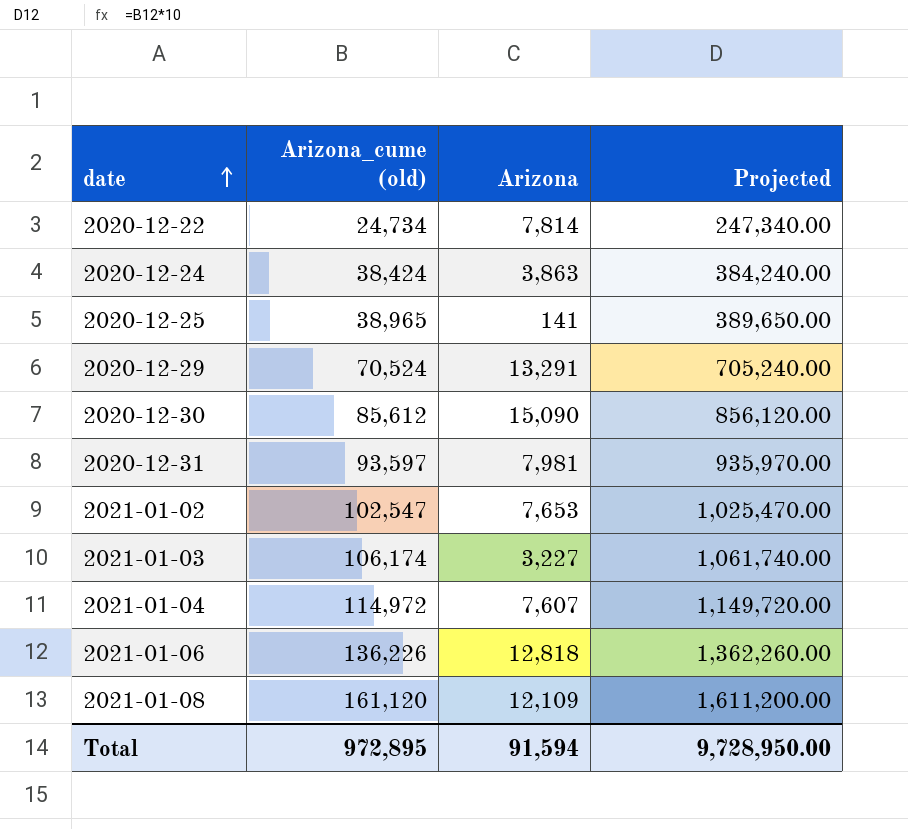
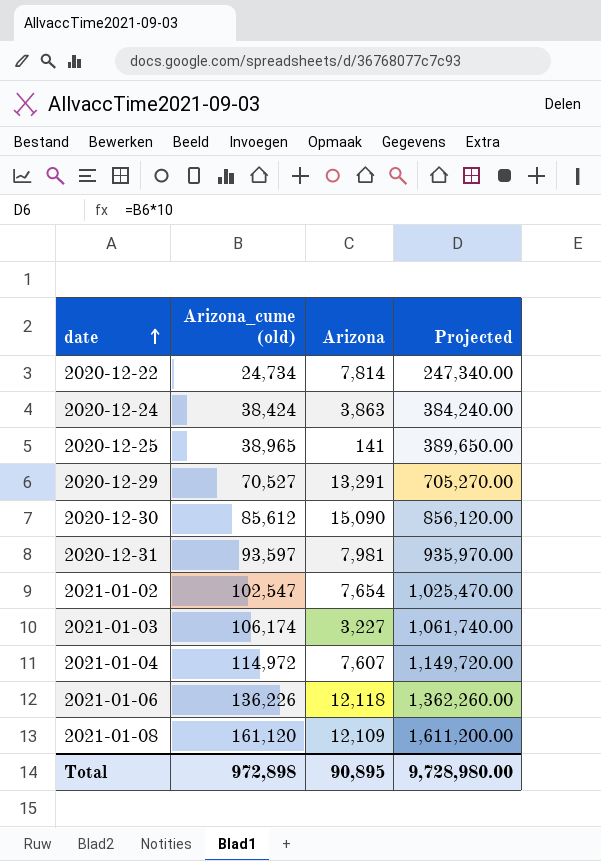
2020-12-29 | Arizona_cume (old): 70,524 -> 70,527
2020-12-29 | Projected: 705,240.00 -> 705,270.00
2021-01-02 | Arizona: 7,653 -> 7,654
2021-01-06 | Arizona: 12,818 -> 12,118
Total | Arizona_cume (old): 972,895 -> 972,898
Total | Arizona: 91,594 -> 90,895
Total | Projected: 9,728,950.00 -> 9,728,980.00

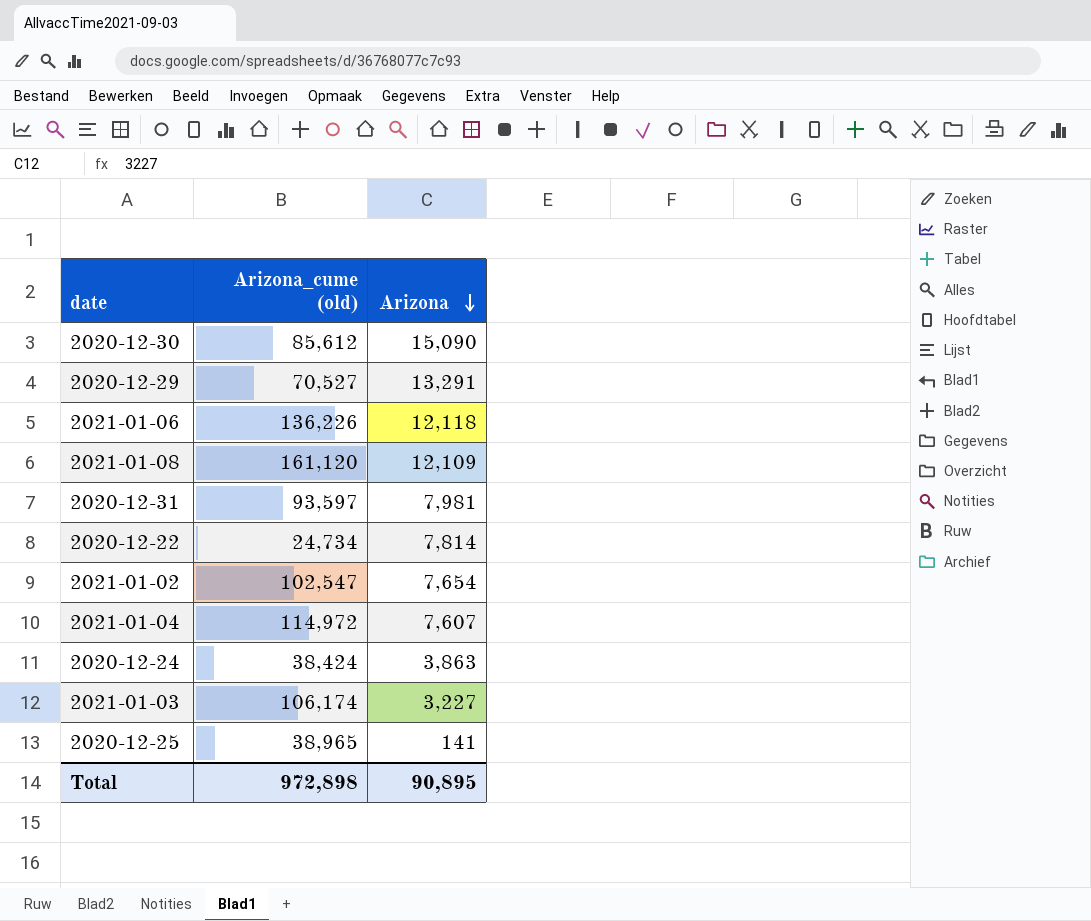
row order: date ascending -> Arizona descending
column Projected | formula: [Arizona_cume (old)] * 10 -> none

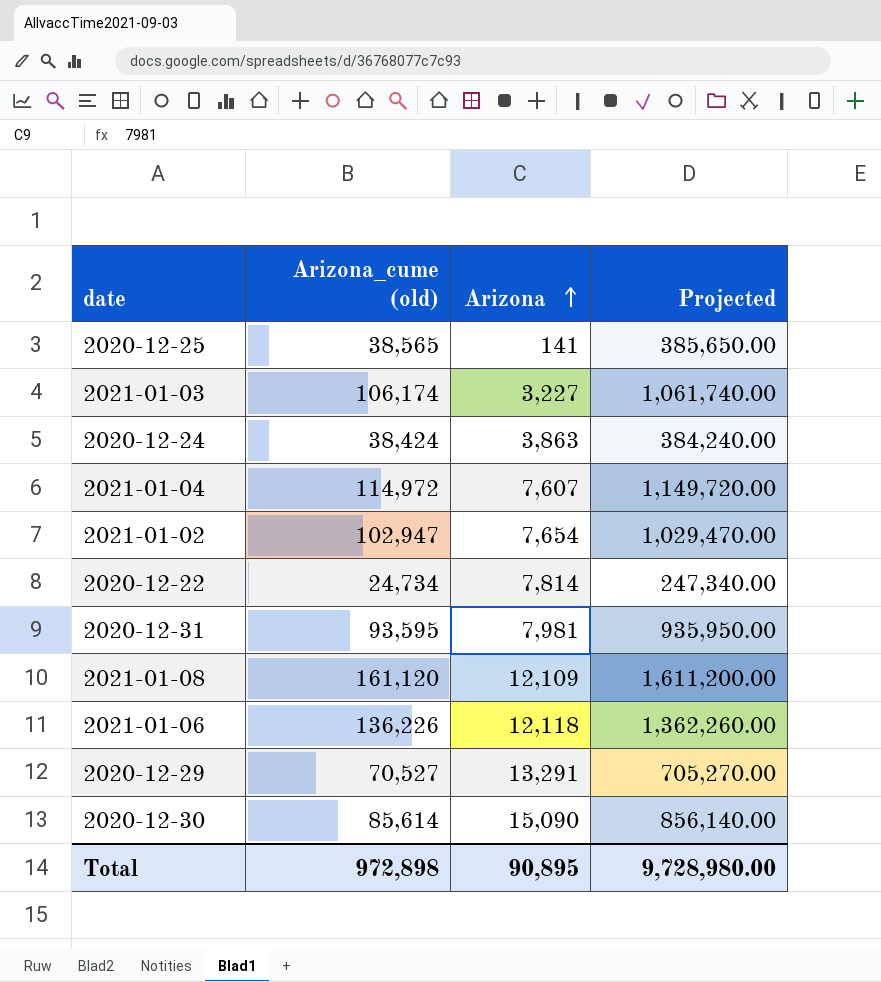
row order: Arizona descending -> Arizona ascending
column Projected | formula: none -> [Arizona_cume (old)] * 10
2020-12-25 | Arizona_cume (old): 38,965 -> 38,565
2021-01-02 | Arizona_cume (old): 102,547 -> 102,947
2020-12-31 | Arizona_cume (old): 93,597 -> 93,595
2020-12-30 | Arizona_cume (old): 85,612 -> 85,614

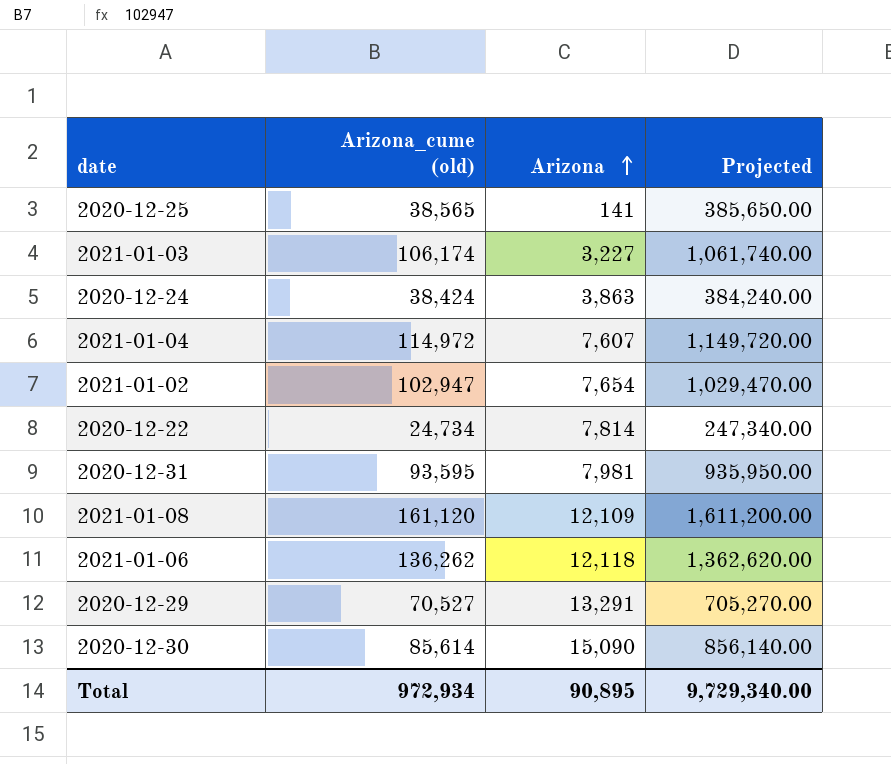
2021-01-06 | Arizona_cume (old): 136,226 -> 136,262
2021-01-06 | Projected: 1,362,260.00 -> 1,362,620.00
Total | Arizona_cume (old): 972,898 -> 972,934
Total | Projected: 9,728,980.00 -> 9,729,340.00

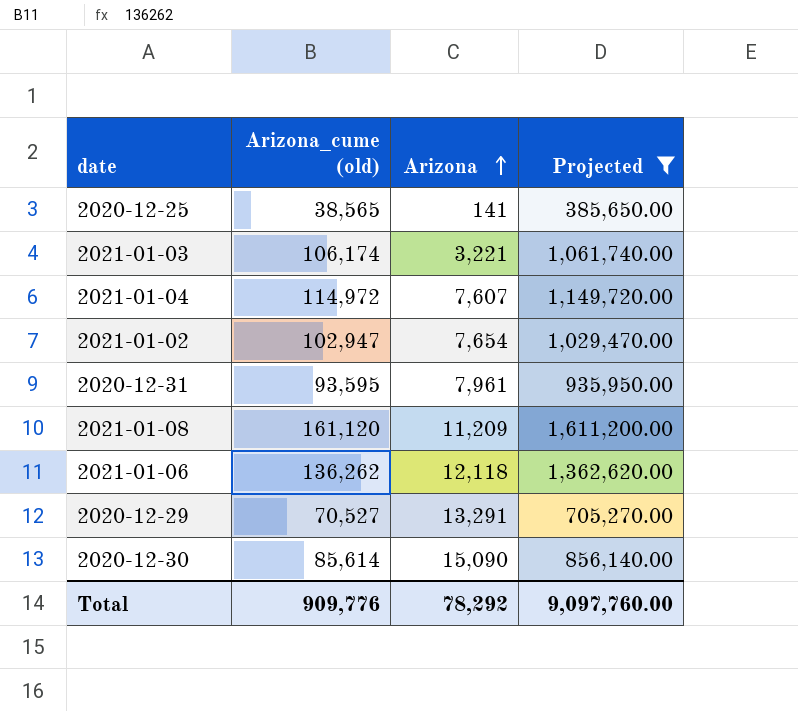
filter: none -> Projected >= 385,650.00
2021-01-03 | Arizona: 3,227 -> 3,221
2020-12-31 | Arizona: 7,981 -> 7,961
2021-01-08 | Arizona: 12,109 -> 11,209
Total | Arizona_cume (old): 972,934 -> 909,776
Total | Arizona: 90,895 -> 78,292
Total | Projected: 9,729,340.00 -> 9,097,760.00

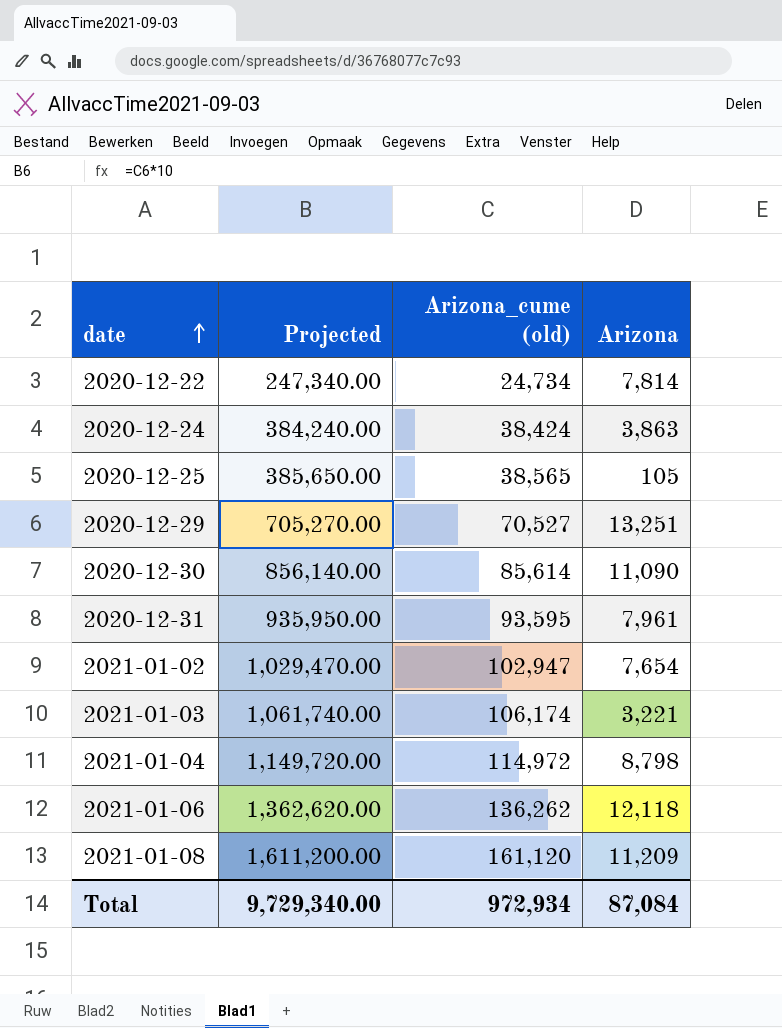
filter: Projected >= 385,650.00 -> none
row order: Arizona ascending -> date ascending
column Projected | position: 4 -> 2
2020-12-25 | Arizona: 141 -> 105
2020-12-29 | Arizona: 13,291 -> 13,251
2020-12-30 | Arizona: 15,090 -> 11,090
2021-01-04 | Arizona: 7,607 -> 8,798
Total | Projected: 9,097,760.00 -> 9,729,340.00
Total | Arizona_cume (old): 909,776 -> 972,934
Total | Arizona: 78,292 -> 87,084

